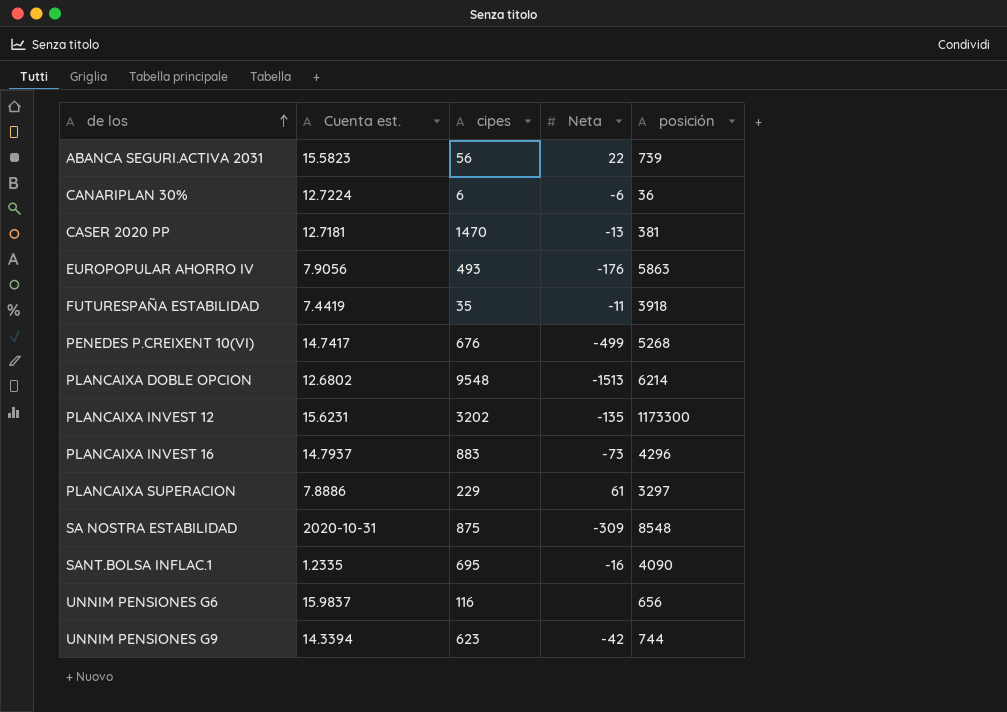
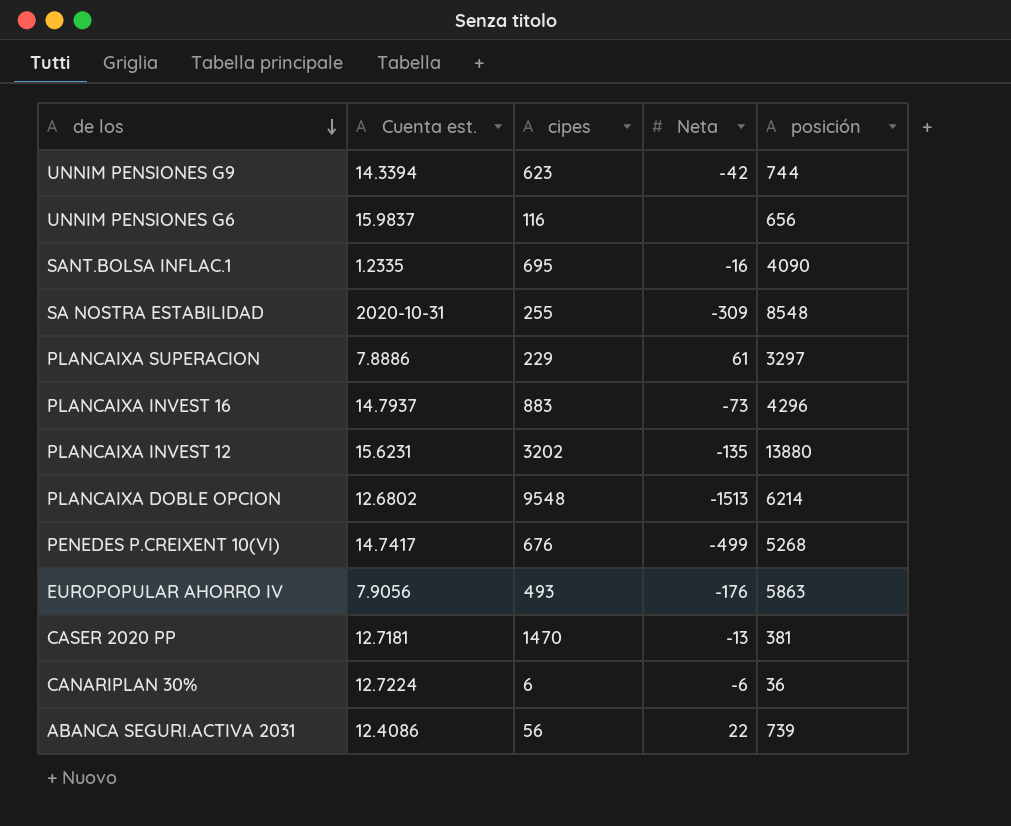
row order: de los ascending -> de los descending
row FUTURESPAÑA ESTABILIDAD: 7.4419 | 35 | -11 | 3918 -> none
SA NOSTRA ESTABILIDAD | cipes: 875 -> 255
PLANCAIXA INVEST 12 | posición: 1173300 -> 13880
ABANCA SEGURI.ACTIVA 2031 | Cuenta est.: 15.5823 -> 12.4086

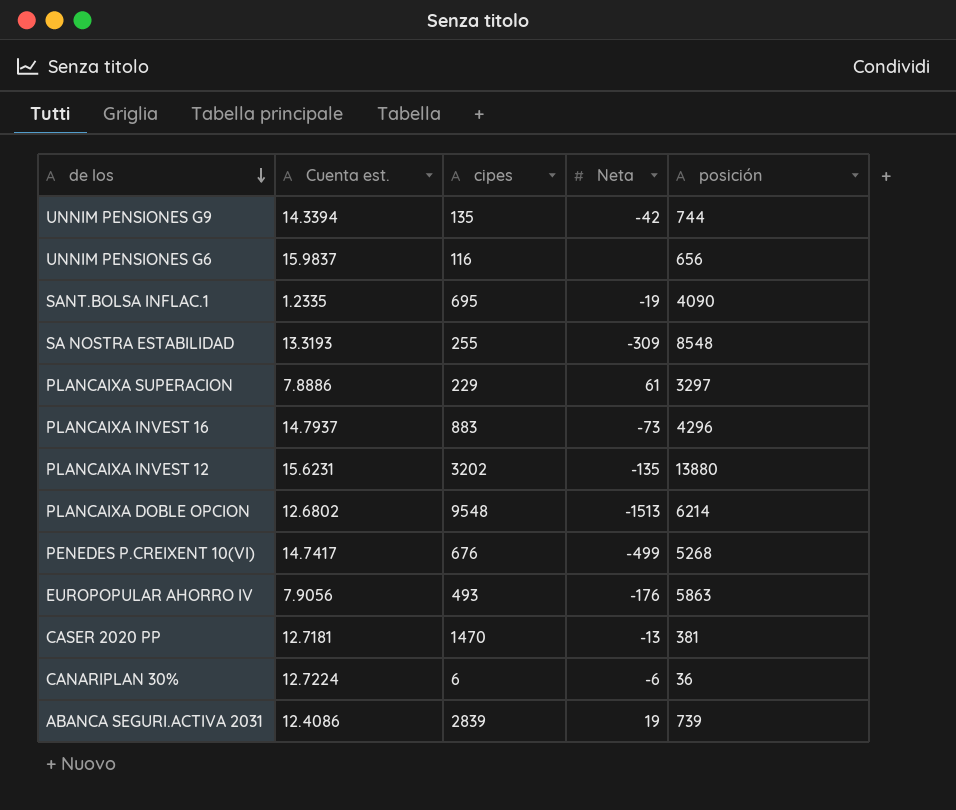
UNNIM PENSIONES G9 | cipes: 623 -> 135
SANT.BOLSA INFLAC.1 | Neta: -16 -> -19
SA NOSTRA ESTABILIDAD | Cuenta est.: 2020-10-31 -> 13.3193
ABANCA SEGURI.ACTIVA 2031 | cipes: 56 -> 2839
ABANCA SEGURI.ACTIVA 2031 | Neta: 22 -> 19

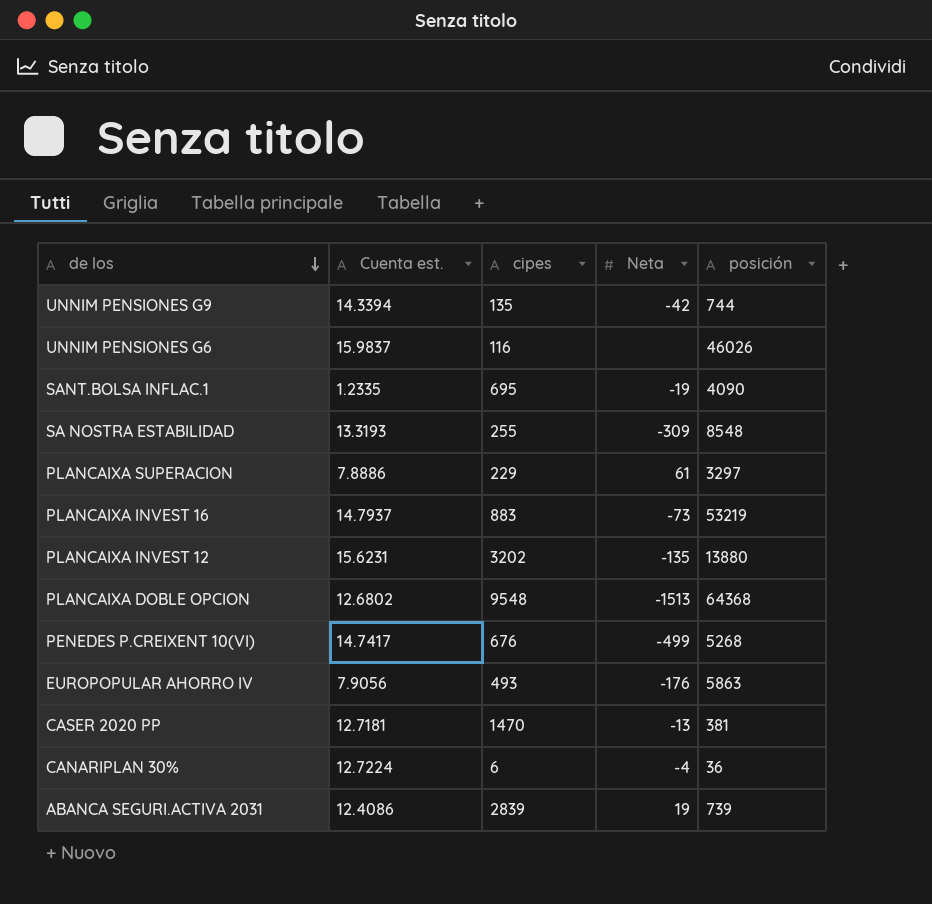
UNNIM PENSIONES G6 | posición: 656 -> 46026
PLANCAIXA INVEST 16 | posición: 4296 -> 53219
PLANCAIXA DOBLE OPCION | posición: 6214 -> 64368
CANARIPLAN 30% | Neta: -6 -> -4

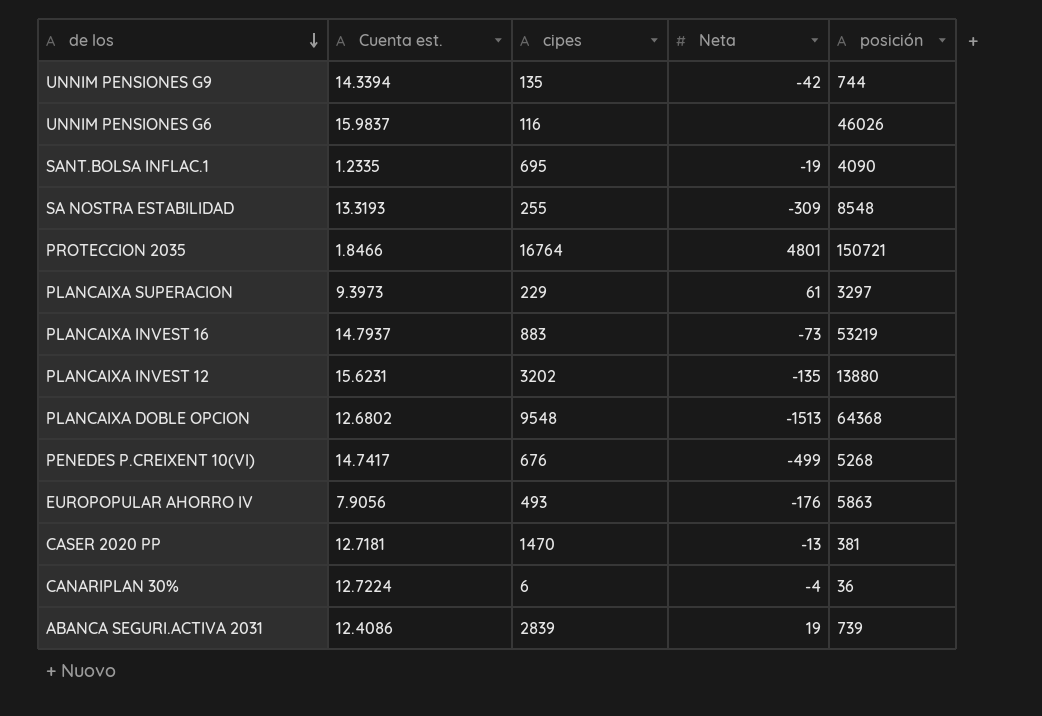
row PROTECCION 2035: none -> 1.8466 | 16764 | 4801 | 150721
PLANCAIXA SUPERACION | Cuenta est.: 7.8886 -> 9.3973

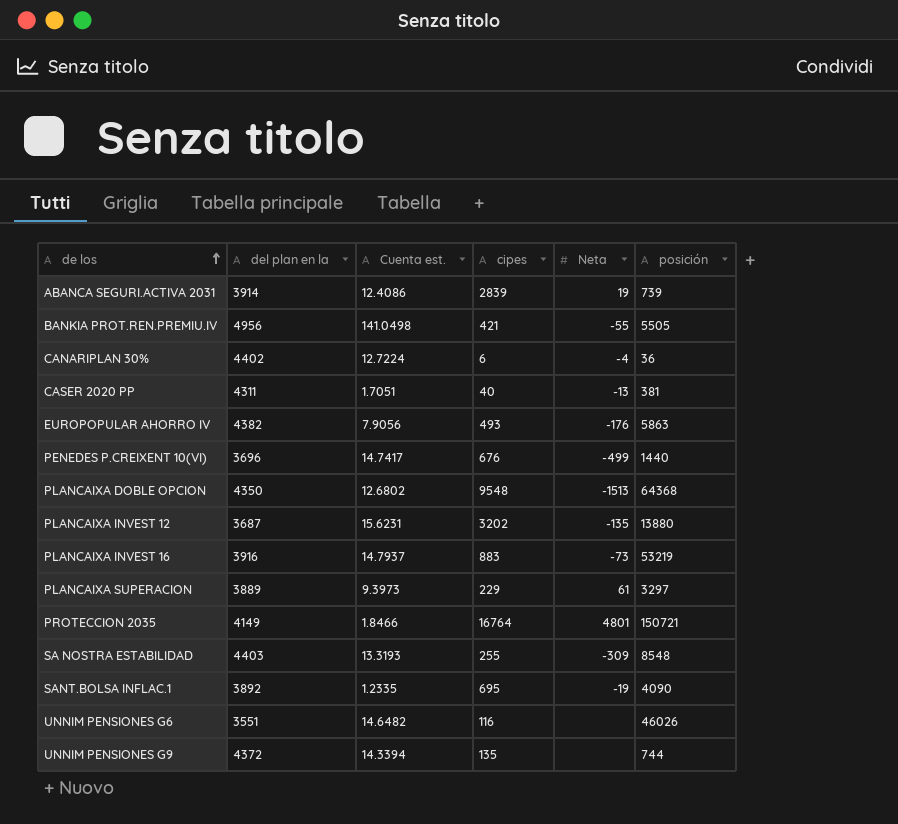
row order: de los descending -> de los ascending
column del plan en la | position: none -> 2
row BANKIA PROT.REN.PREMIU.IV: none -> 4956 | 141.0498 | 421 | -55 | 5505
CASER 2020 PP | Cuenta est.: 12.7181 -> 1.7051
CASER 2020 PP | cipes: 1470 -> 40
PENEDES P.CREIXENT 10(VI) | posición: 5268 -> 1440
UNNIM PENSIONES G6 | Cuenta est.: 15.9837 -> 14.6482
UNNIM PENSIONES G9 | Neta: -42 -> none

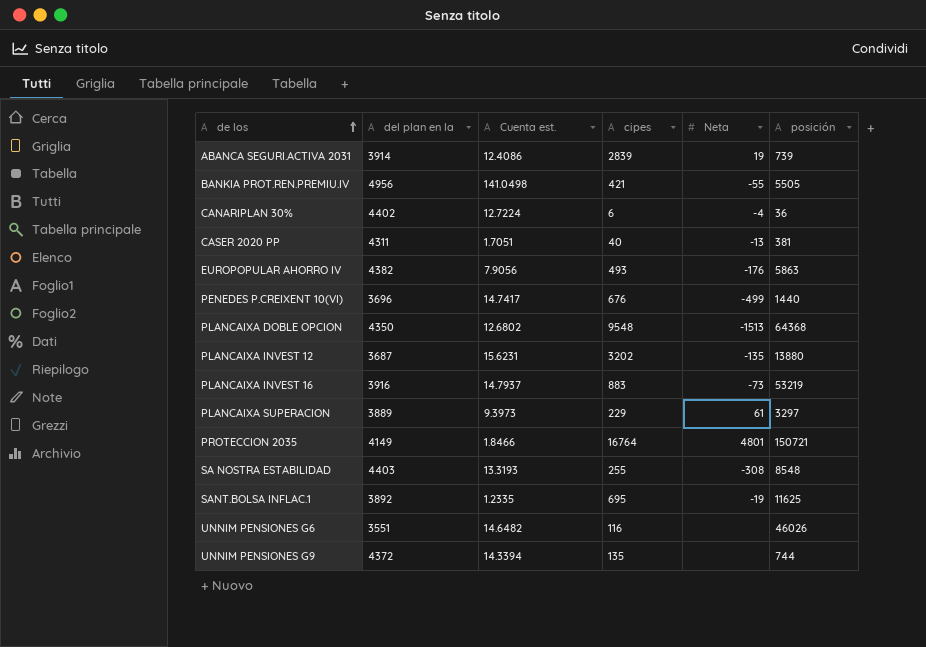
SA NOSTRA ESTABILIDAD | Neta: -309 -> -308
SANT.BOLSA INFLAC.1 | posición: 4090 -> 11625

